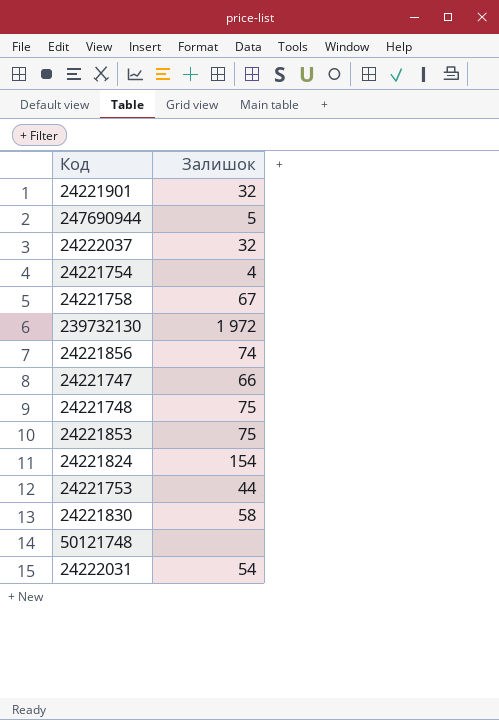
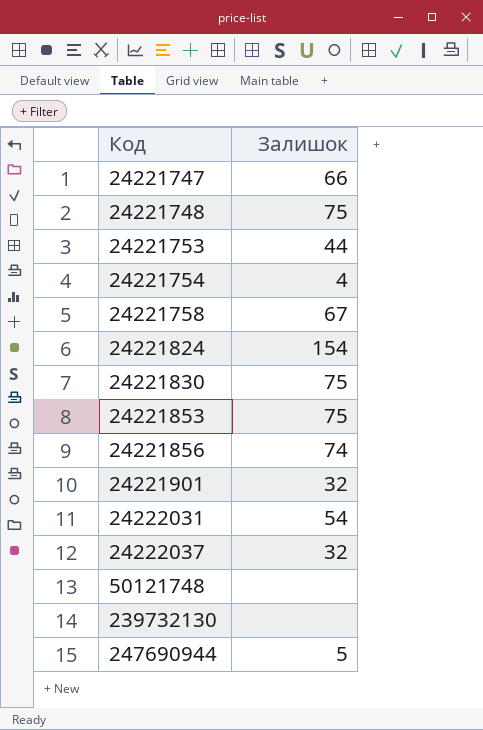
row order: none -> Код ascending
24221830 | Залишок: 58 -> 75
239732130 | Залишок: 1 972 -> none

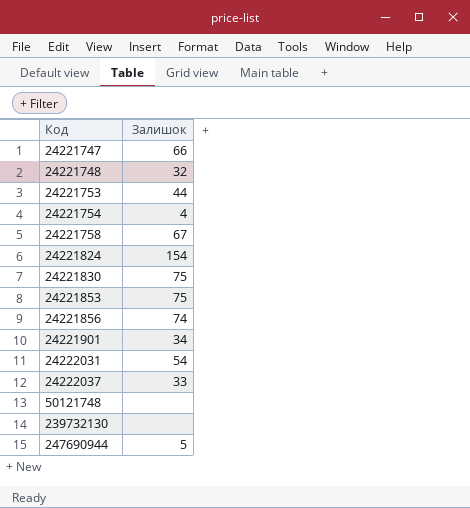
24221748 | Залишок: 75 -> 32
24221901 | Залишок: 32 -> 34
24222037 | Залишок: 32 -> 33

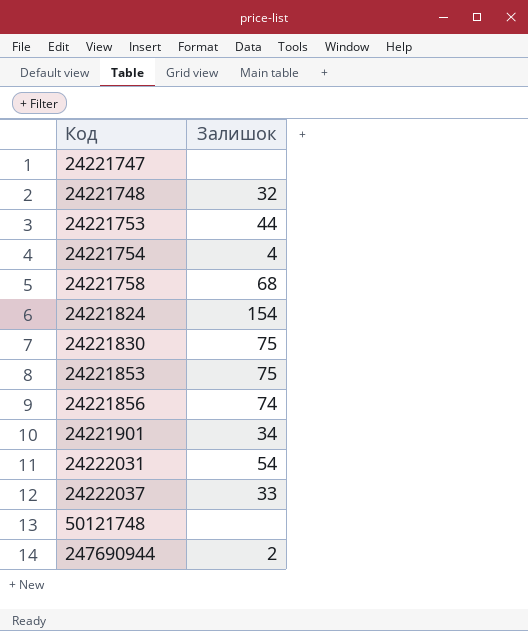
row 239732130: none -> none
24221747 | Залишок: 66 -> none
24221758 | Залишок: 67 -> 68
247690944 | Залишок: 5 -> 2

